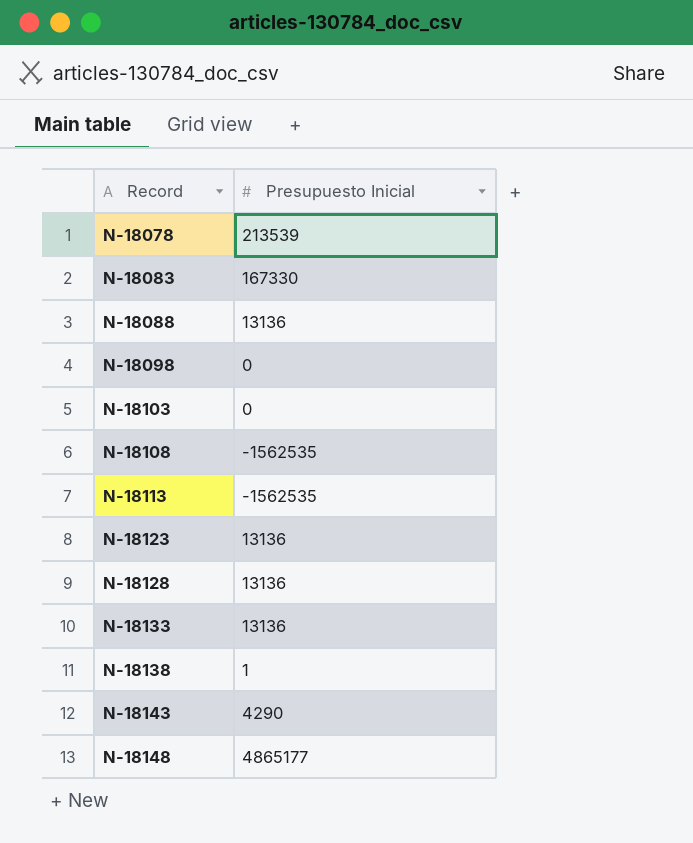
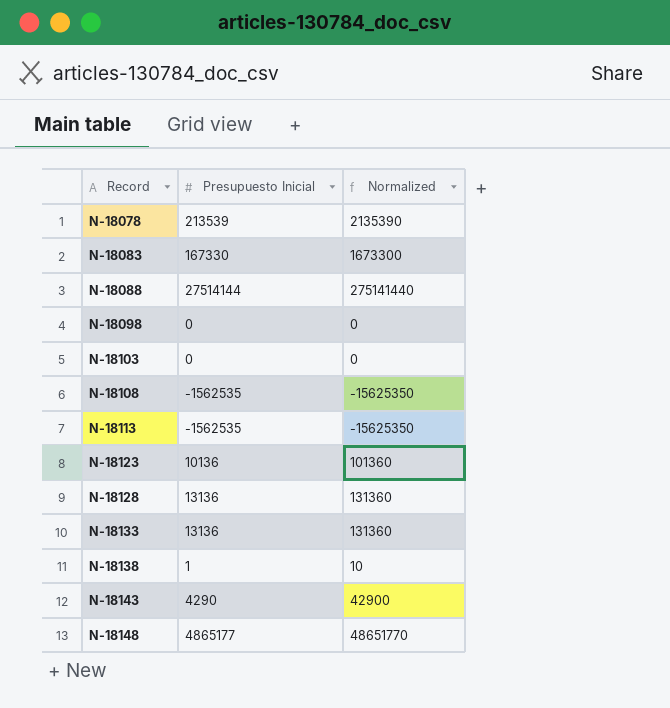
column Normalized | formula: none -> [Presupuesto Inicial] * 10
N-18088 | Presupuesto Inicial: 13136 -> 27514144
N-18123 | Presupuesto Inicial: 13136 -> 10136

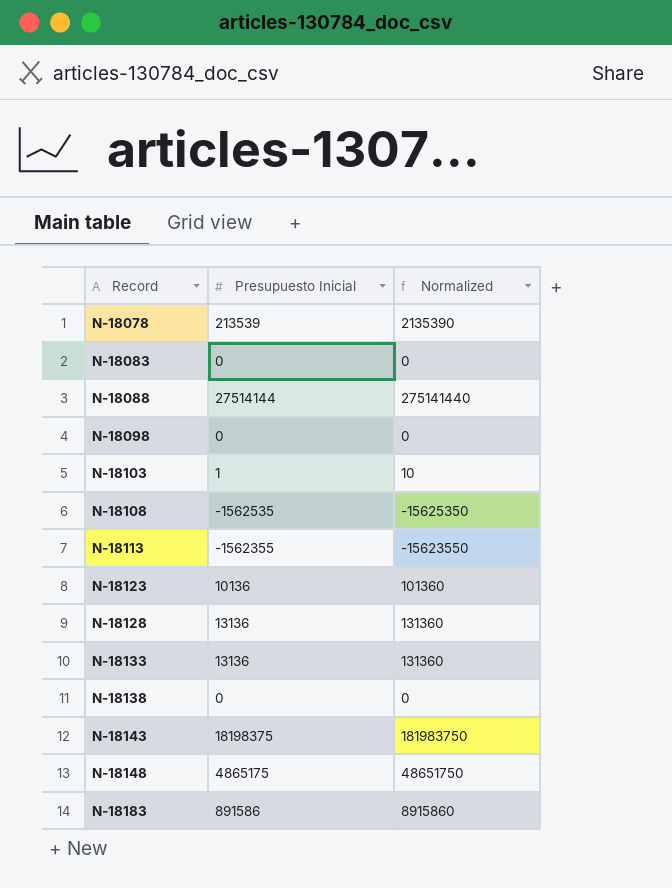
N-18083 | Presupuesto Inicial: 167330 -> 0
N-18083 | Normalized: 1673300 -> 0
N-18103 | Presupuesto Inicial: 0 -> 1
N-18103 | Normalized: 0 -> 10
N-18113 | Presupuesto Inicial: -1562535 -> -1562355
N-18113 | Normalized: -15625350 -> -15623550
N-18138 | Presupuesto Inicial: 1 -> 0
N-18138 | Normalized: 10 -> 0
N-18143 | Presupuesto Inicial: 4290 -> 18198375
N-18143 | Normalized: 42900 -> 181983750
N-18148 | Presupuesto Inicial: 4865177 -> 4865175
N-18148 | Normalized: 48651770 -> 48651750
row N-18183: none -> 891586 | 8915860

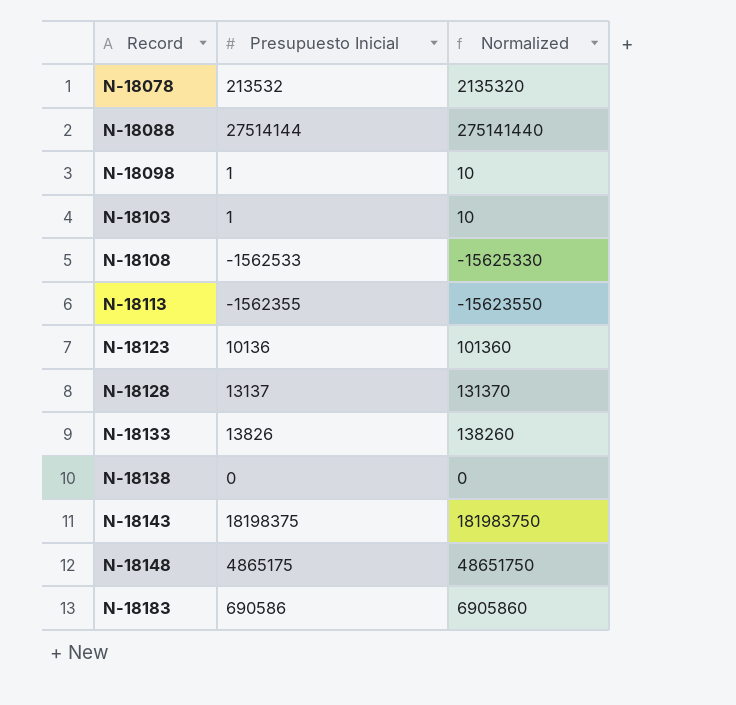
row N-18083: 0 | 0 -> none
N-18078 | Presupuesto Inicial: 213539 -> 213532
N-18078 | Normalized: 2135390 -> 2135320
N-18098 | Presupuesto Inicial: 0 -> 1
N-18098 | Normalized: 0 -> 10
N-18108 | Presupuesto Inicial: -1562535 -> -1562533
N-18108 | Normalized: -15625350 -> -15625330
N-18128 | Presupuesto Inicial: 13136 -> 13137
N-18128 | Normalized: 131360 -> 131370
N-18133 | Presupuesto Inicial: 13136 -> 13826
N-18133 | Normalized: 131360 -> 138260
N-18183 | Presupuesto Inicial: 891586 -> 690586
N-18183 | Normalized: 8915860 -> 6905860

